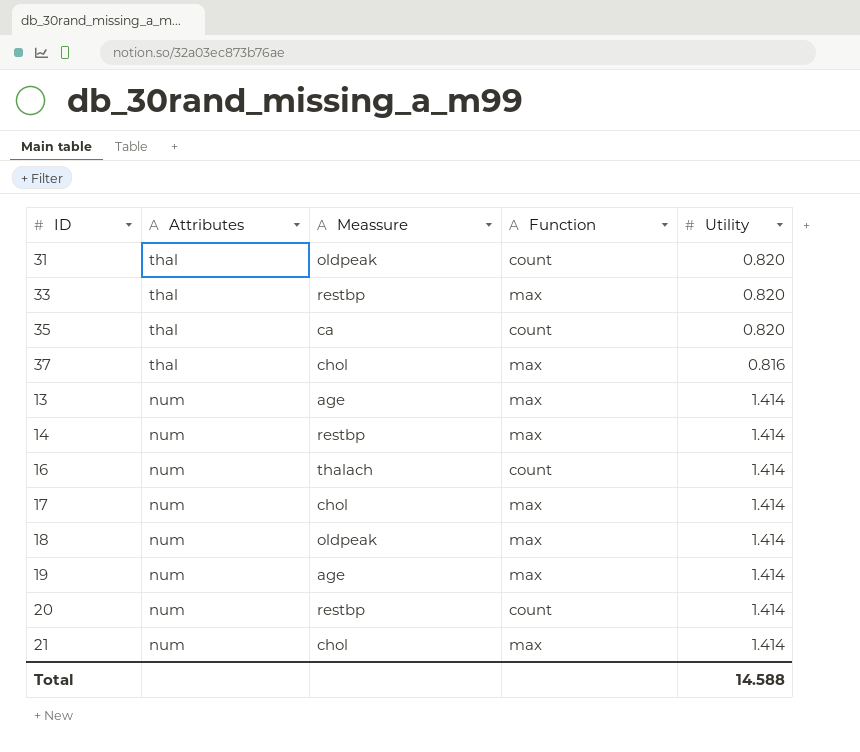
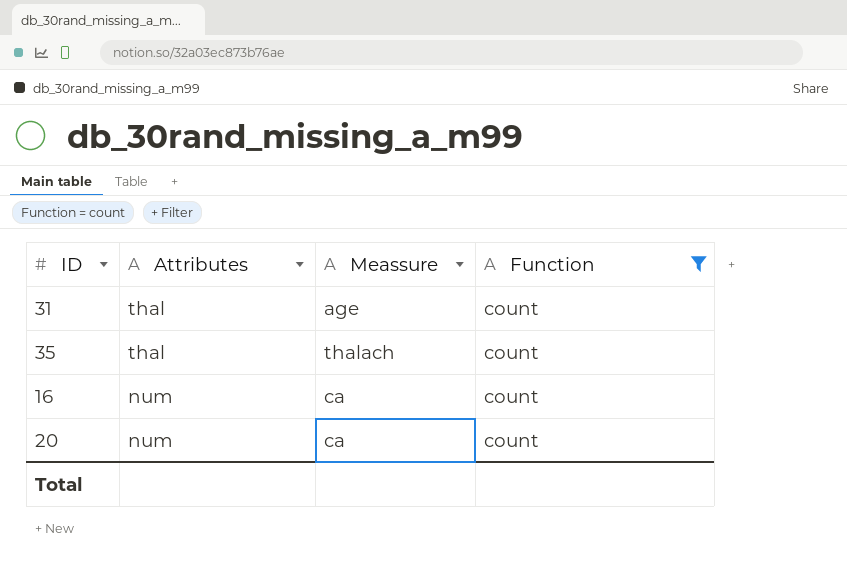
filter: none -> Function = count
column Utility | position: 5 -> none
31 | Meassure: oldpeak -> age
35 | Meassure: ca -> thalach
16 | Meassure: thalach -> ca
20 | Meassure: restbp -> ca

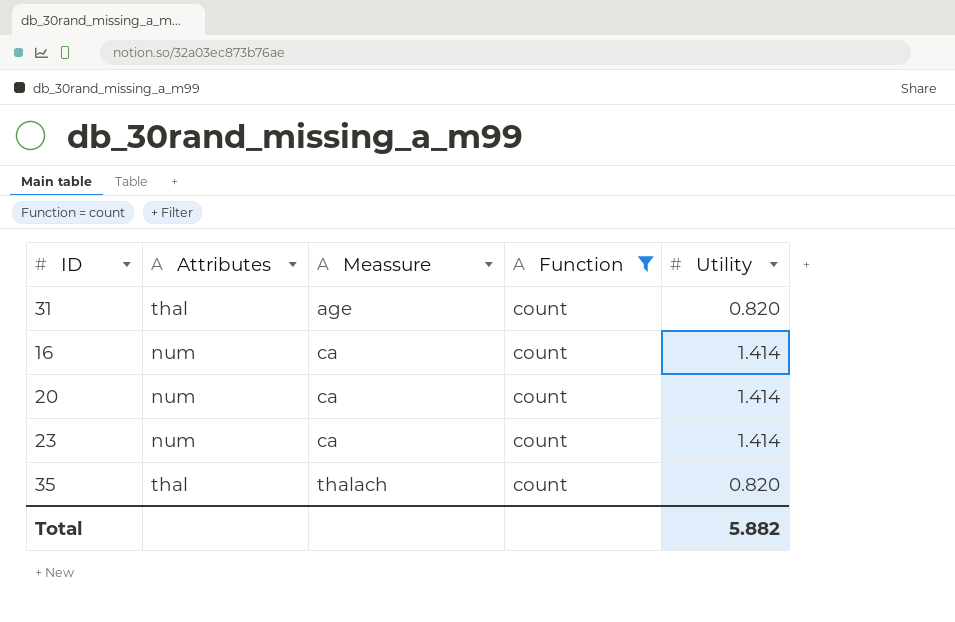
row order: Attributes descending -> Meassure ascending
column Utility | position: none -> 5
row 23: none -> num | ca | count | 1.414

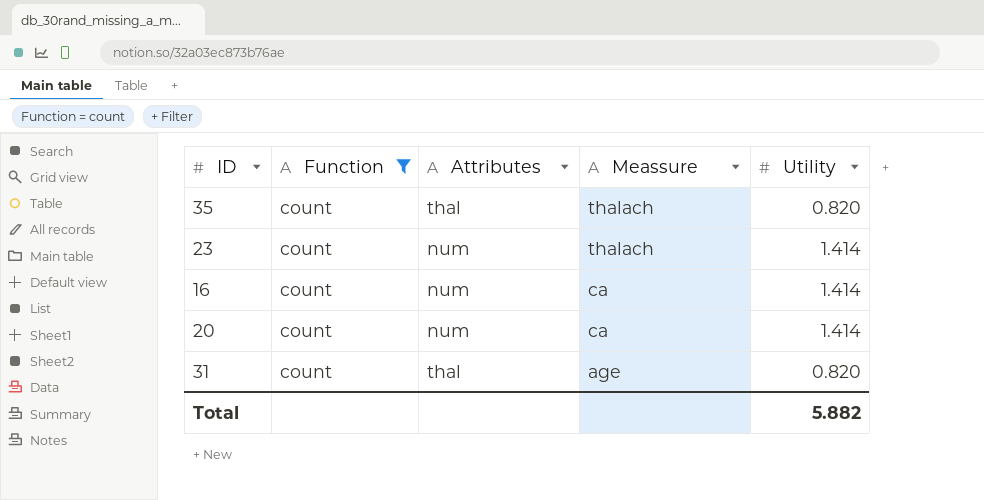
row order: Meassure ascending -> Meassure descending
column Function | position: 4 -> 2
23 | Meassure: ca -> thalach

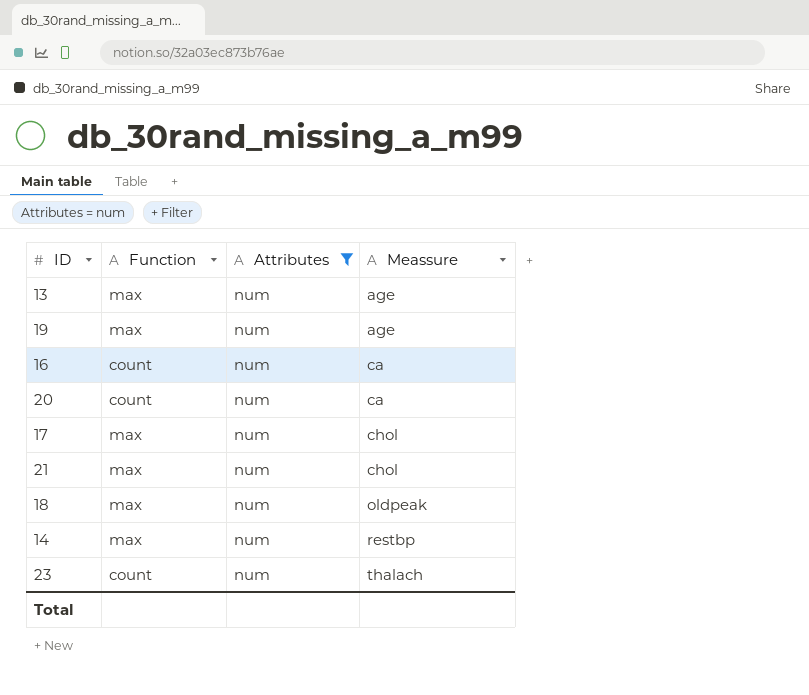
filter: Function = count -> Attributes = num
row order: Meassure descending -> Meassure ascending
column Utility | position: 5 -> none

